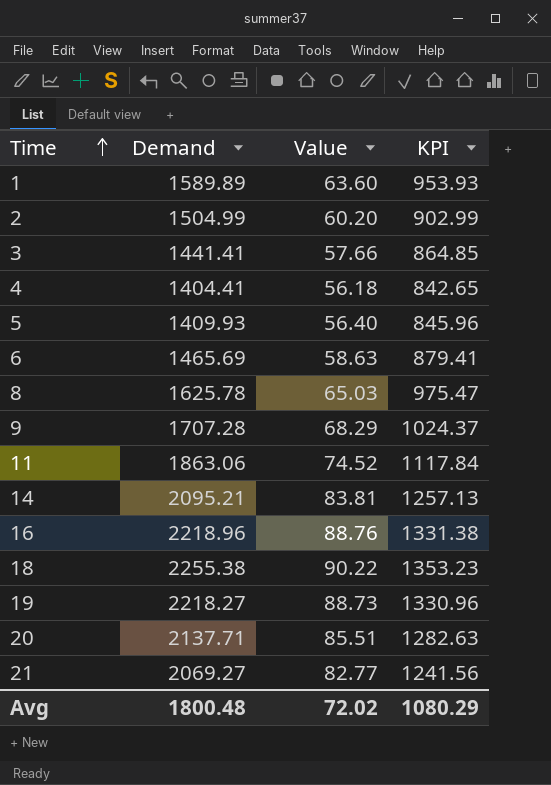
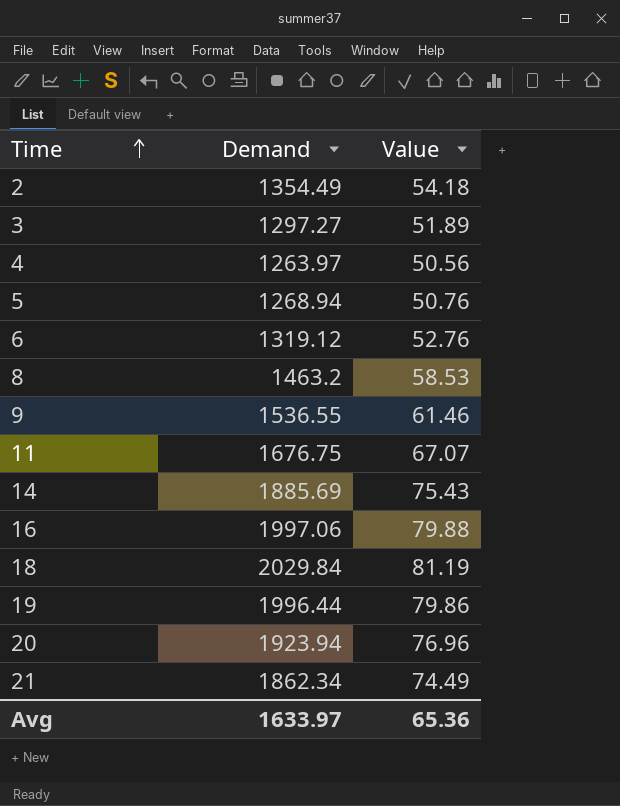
column KPI | formula: [Demand] * 0.6 -> none
row 1: 1589.89 | 63.60 | 953.93 -> none
2 | Demand: 1504.99 -> 1354.49
2 | Value: 60.20 -> 54.18
3 | Demand: 1441.41 -> 1297.27
3 | Value: 57.66 -> 51.89
4 | Demand: 1404.41 -> 1263.97
4 | Value: 56.18 -> 50.56
5 | Demand: 1409.93 -> 1268.94
5 | Value: 56.40 -> 50.76
6 | Demand: 1465.69 -> 1319.12
6 | Value: 58.63 -> 52.76
8 | Demand: 1625.78 -> 1463.2
8 | Value: 65.03 -> 58.53
9 | Demand: 1707.28 -> 1536.55
9 | Value: 68.29 -> 61.46
11 | Demand: 1863.06 -> 1676.75
11 | Value: 74.52 -> 67.07
14 | Demand: 2095.21 -> 1885.69
14 | Value: 83.81 -> 75.43
16 | Demand: 2218.96 -> 1997.06
16 | Value: 88.76 -> 79.88
18 | Demand: 2255.38 -> 2029.84
18 | Value: 90.22 -> 81.19
19 | Demand: 2218.27 -> 1996.44
19 | Value: 88.73 -> 79.86
20 | Demand: 2137.71 -> 1923.94
20 | Value: 85.51 -> 76.96
21 | Demand: 2069.27 -> 1862.34
21 | Value: 82.77 -> 74.49
Avg | Demand: 1800.48 -> 1633.97
Avg | Value: 72.02 -> 65.36

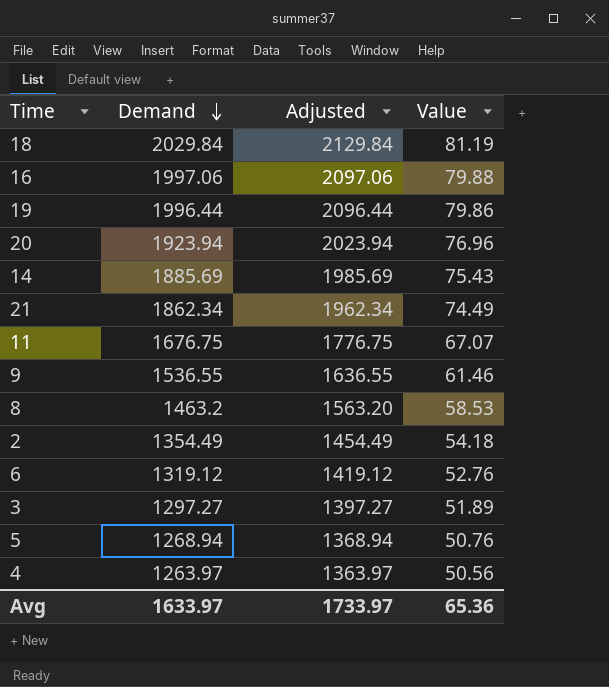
row order: Time ascending -> Demand descending
column Adjusted | formula: none -> [Demand] + 100

